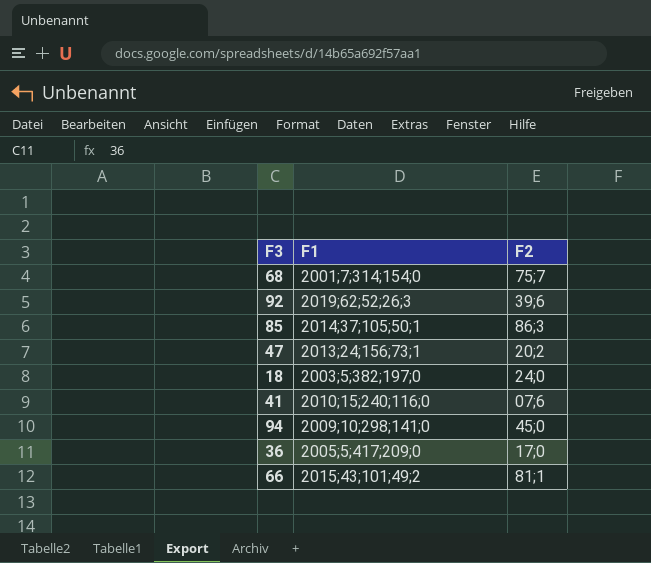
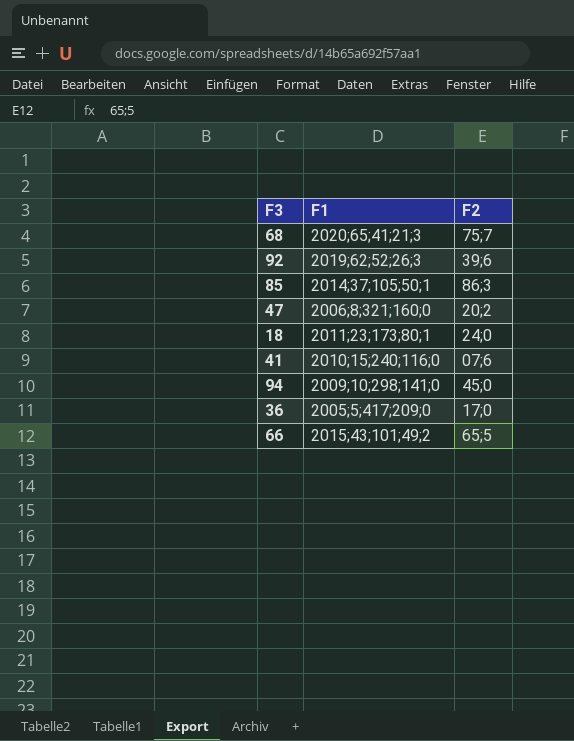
68 | F1: 2001;7;314;154;0 -> 2020;65;41;21;3
47 | F1: 2013;24;156;73;1 -> 2006;8;321;160;0
18 | F1: 2003;5;382;197;0 -> 2011;23;173;80;1
66 | F2: 81;1 -> 65;5

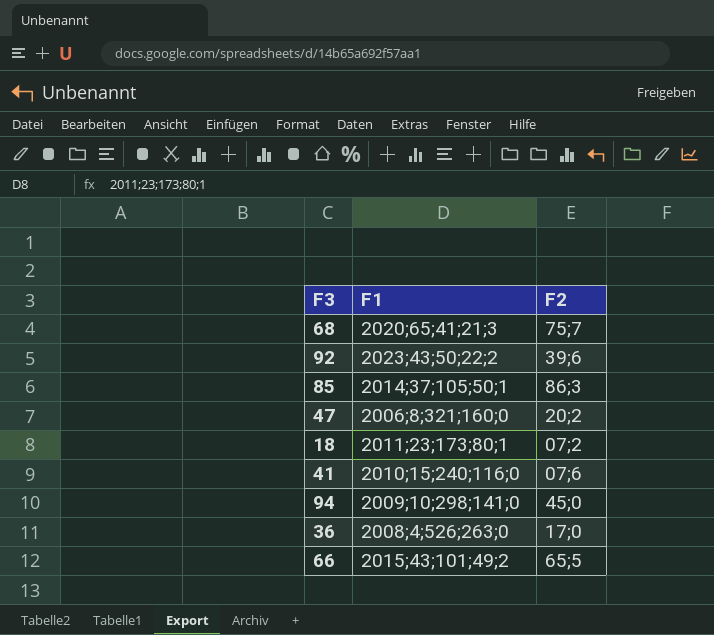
92 | F1: 2019;62;52;26;3 -> 2023;43;50;22;2
18 | F2: 24;0 -> 07;2
36 | F1: 2005;5;417;209;0 -> 2008;4;526;263;0

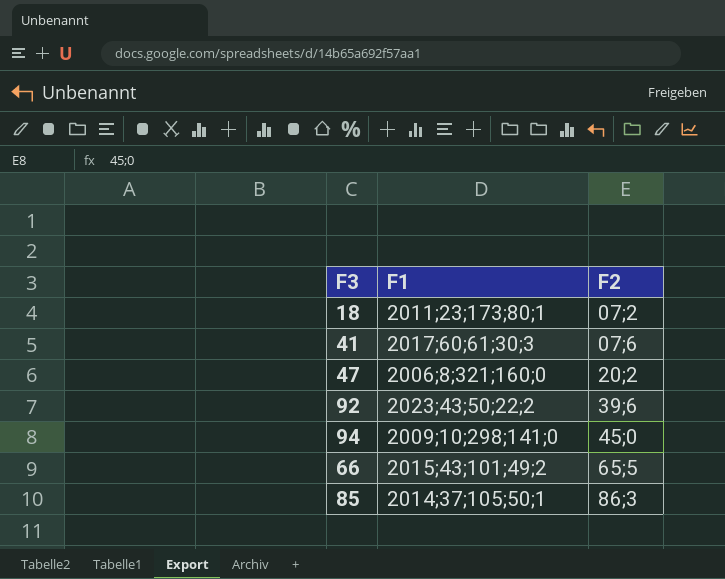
row order: none -> F2 ascending
row 68: 2020;65;41;21;3 | 75;7 -> none
row 36: 2008;4;526;263;0 | 17;0 -> none
41 | F1: 2010;15;240;116;0 -> 2017;60;61;30;3

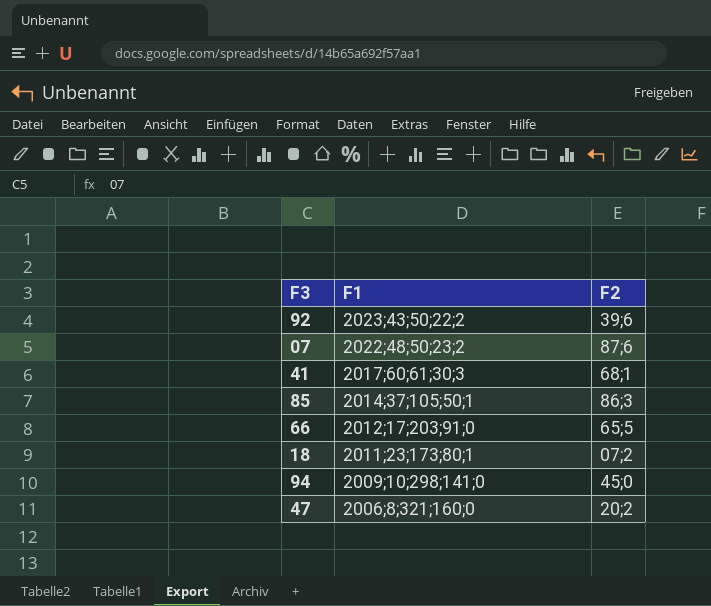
row order: F2 ascending -> F1 descending
row 07: none -> 2022;48;50;23;2 | 87;6
41 | F2: 07;6 -> 68;1
66 | F1: 2015;43;101;49;2 -> 2012;17;203;91;0

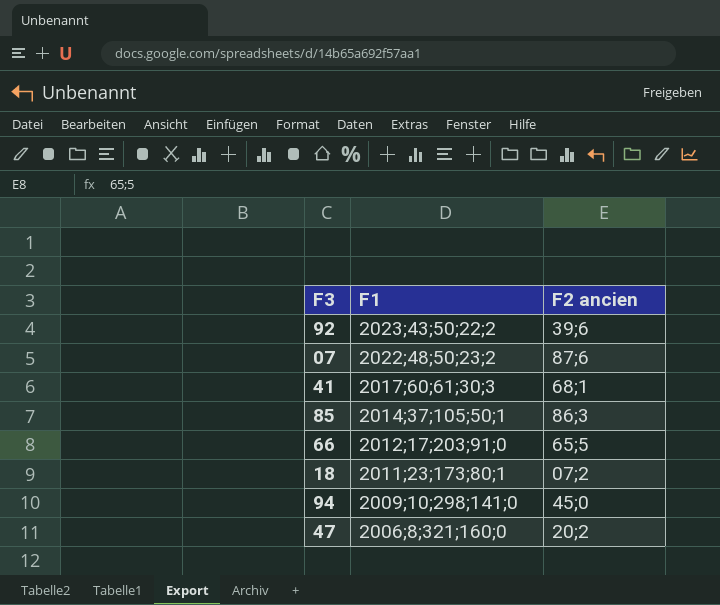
column name: F2 -> F2 ancien

